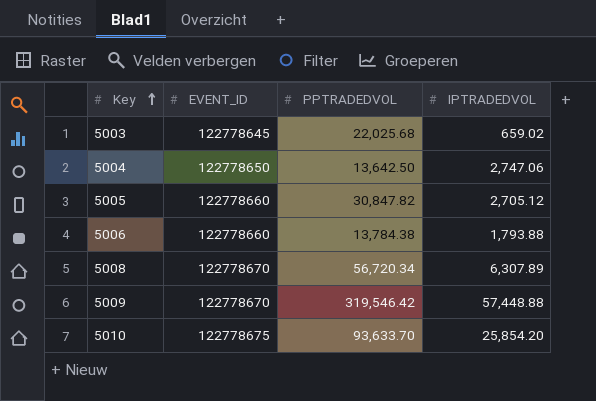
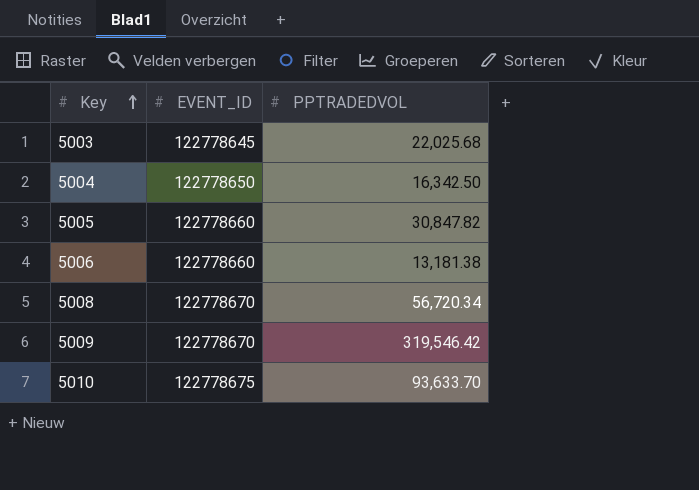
column IPTRADEDVOL | position: 4 -> none
5004 | PPTRADEDVOL: 13,642.50 -> 16,342.50
5006 | PPTRADEDVOL: 13,784.38 -> 13,181.38

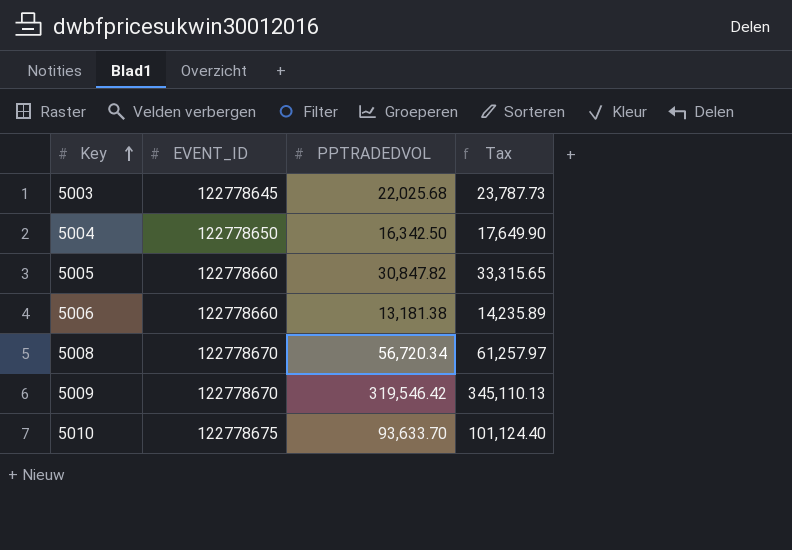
column Tax | formula: none -> [PPTRADEDVOL] * 1.08

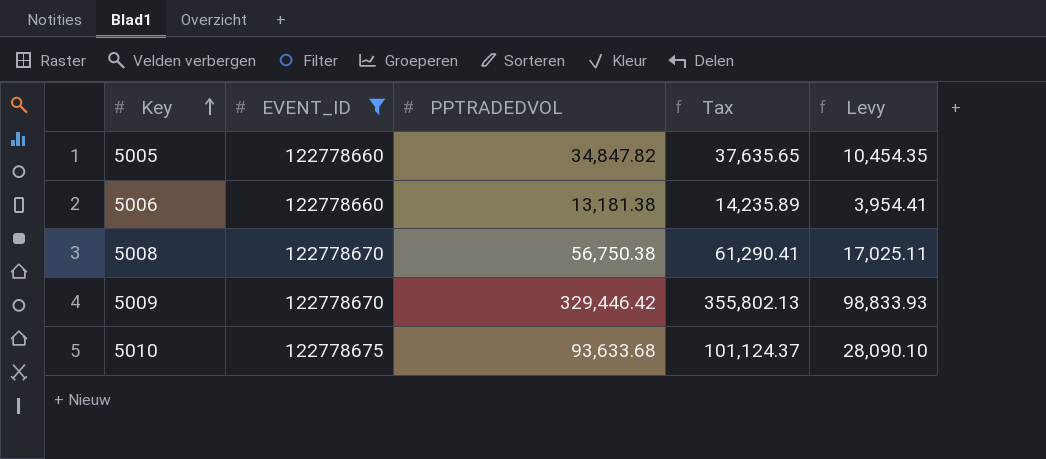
filter: none -> EVENT_ID >= 122778660
column Levy | formula: none -> [PPTRADEDVOL] * 0.3
5005 | PPTRADEDVOL: 30,847.82 -> 34,847.82
5005 | Tax: 33,315.65 -> 37,635.65
5008 | PPTRADEDVOL: 56,720.34 -> 56,750.38
5008 | Tax: 61,257.97 -> 61,290.41
5009 | PPTRADEDVOL: 319,546.42 -> 329,446.42
5009 | Tax: 345,110.13 -> 355,802.13
5010 | PPTRADEDVOL: 93,633.70 -> 93,633.68
5010 | Tax: 101,124.40 -> 101,124.37

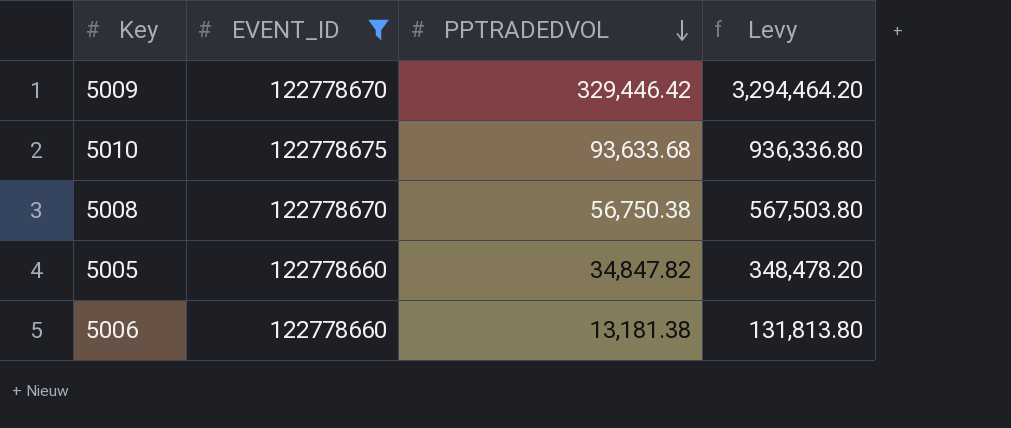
row order: Key ascending -> PPTRADEDVOL descending
column Tax | formula: [PPTRADEDVOL] * 1.08 -> none
column Levy | formula: [PPTRADEDVOL] * 0.3 -> [PPTRADEDVOL] * 10

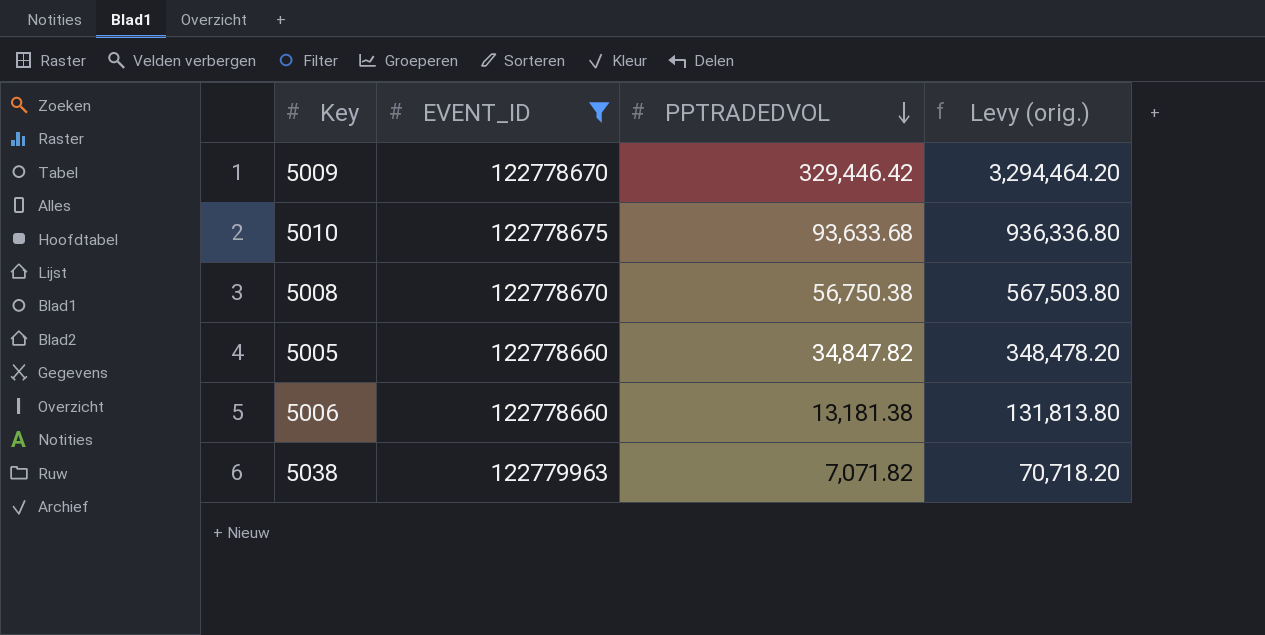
column name: Levy -> Levy (orig.)
row 5038: none -> 122779963 | 7,071.82 | 70,718.20

